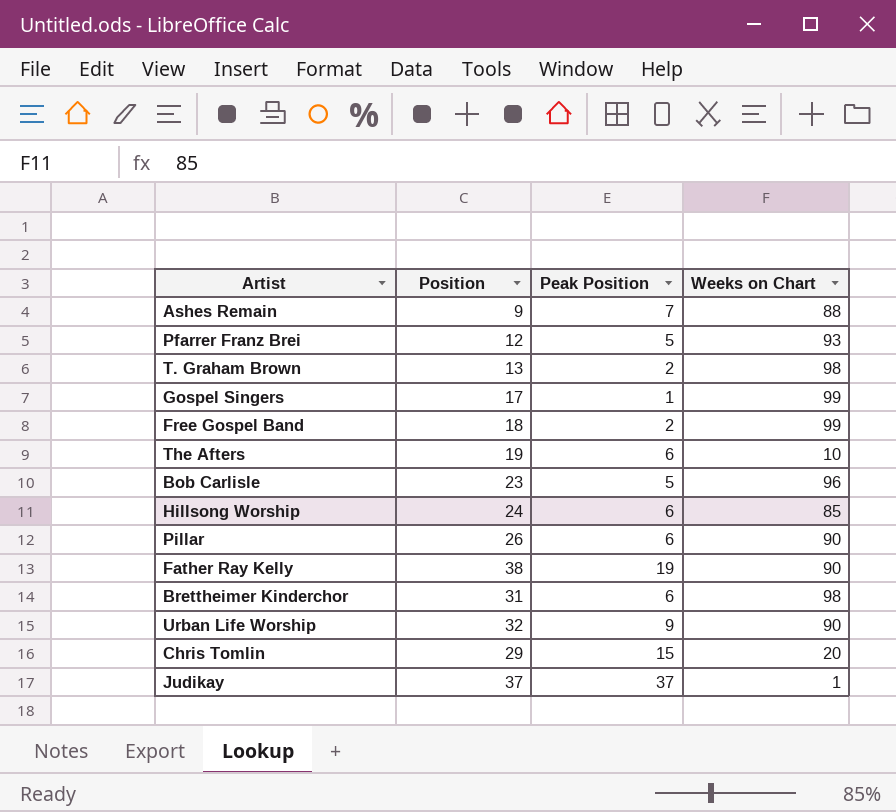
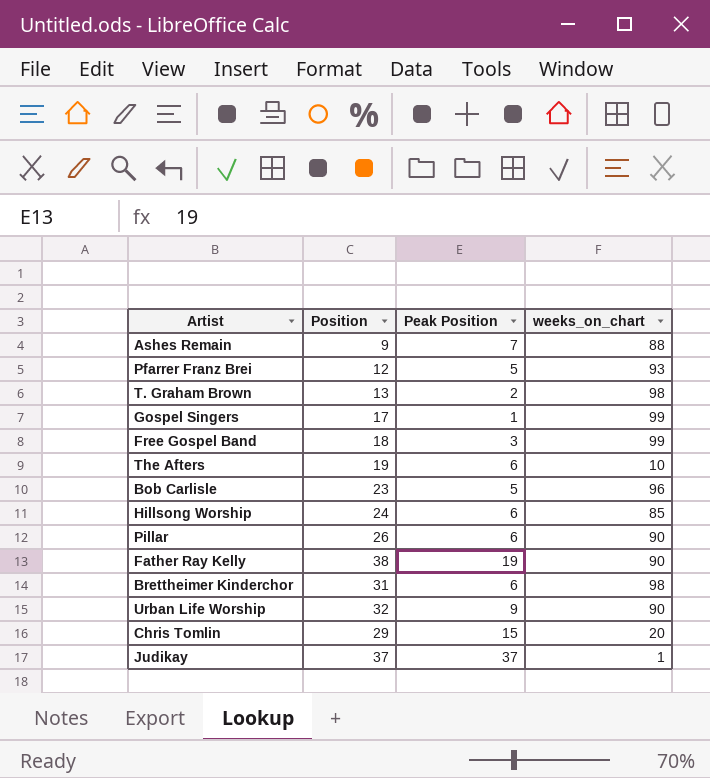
column name: Weeks on Chart -> weeks_on_chart
Free Gospel Band | Peak Position: 2 -> 3

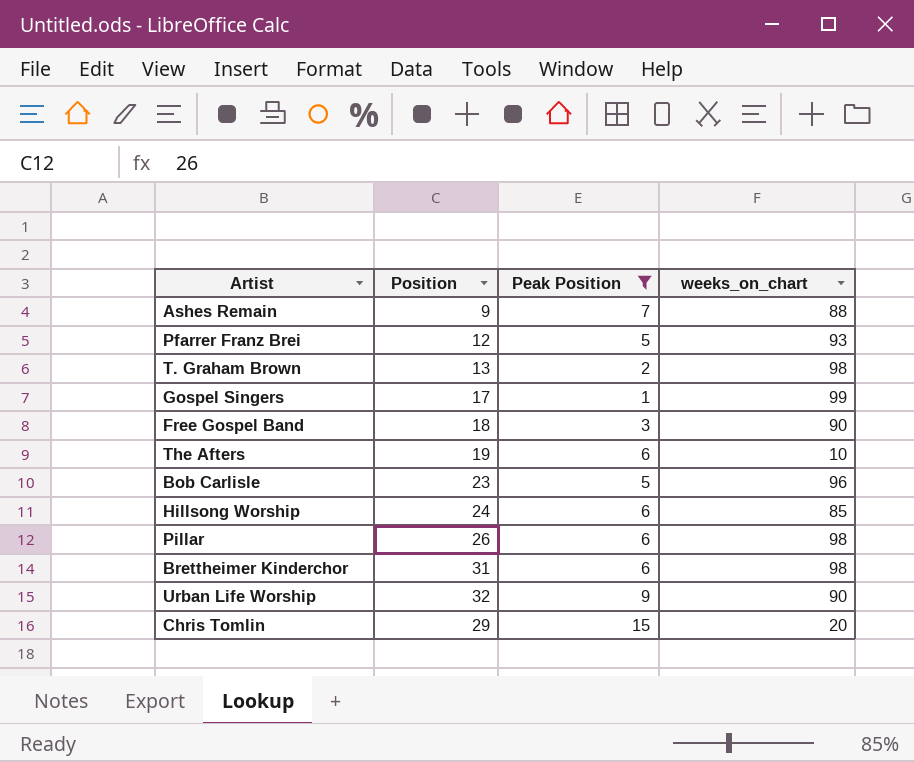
filter: none -> Peak Position <= 15
Free Gospel Band | weeks_on_chart: 99 -> 90
Pillar | weeks_on_chart: 90 -> 98

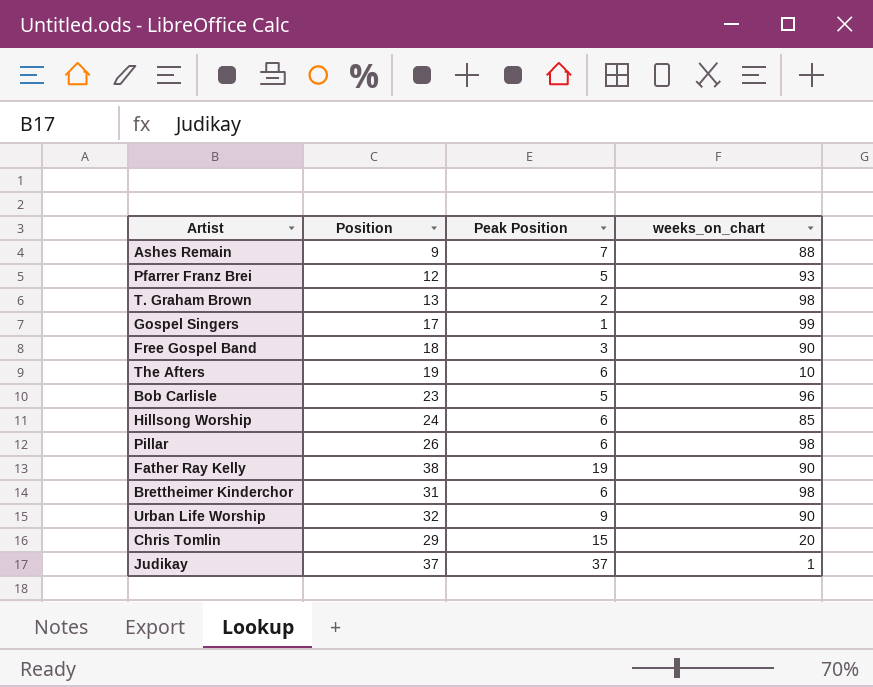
filter: Peak Position <= 15 -> none

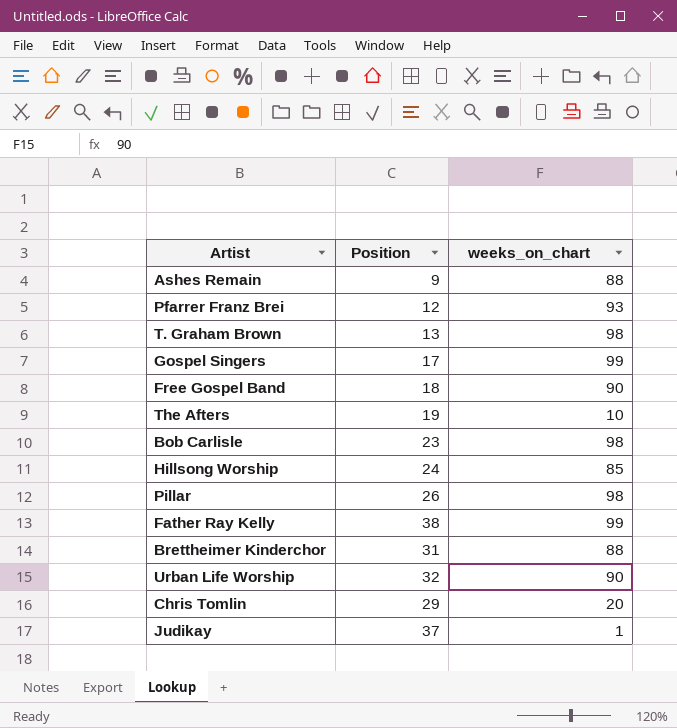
column Peak Position | position: 3 -> none
Bob Carlisle | weeks_on_chart: 96 -> 98
Father Ray Kelly | weeks_on_chart: 90 -> 99
Brettheimer Kinderchor | weeks_on_chart: 98 -> 88

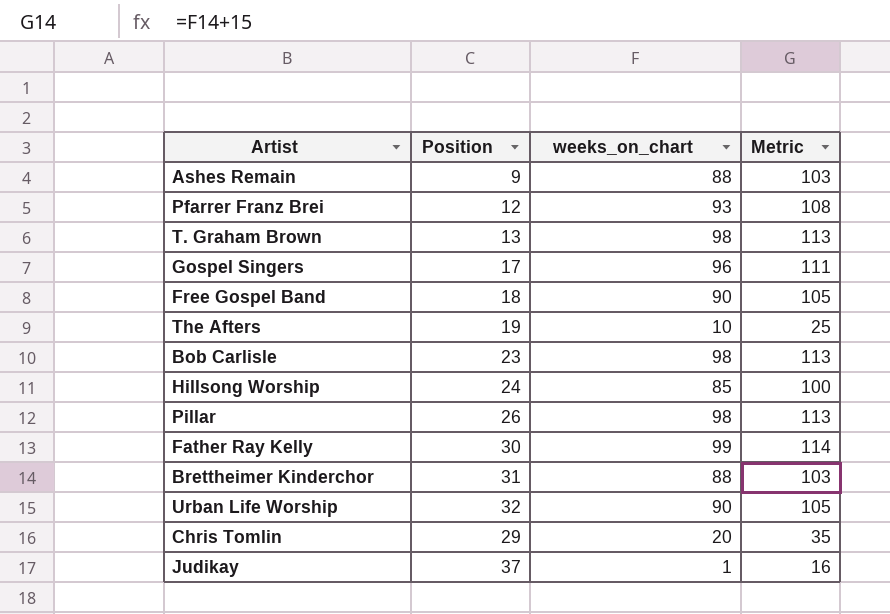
column Metric | formula: none -> [weeks_on_chart] + 15
Gospel Singers | weeks_on_chart: 99 -> 96
Father Ray Kelly | Position: 38 -> 30

